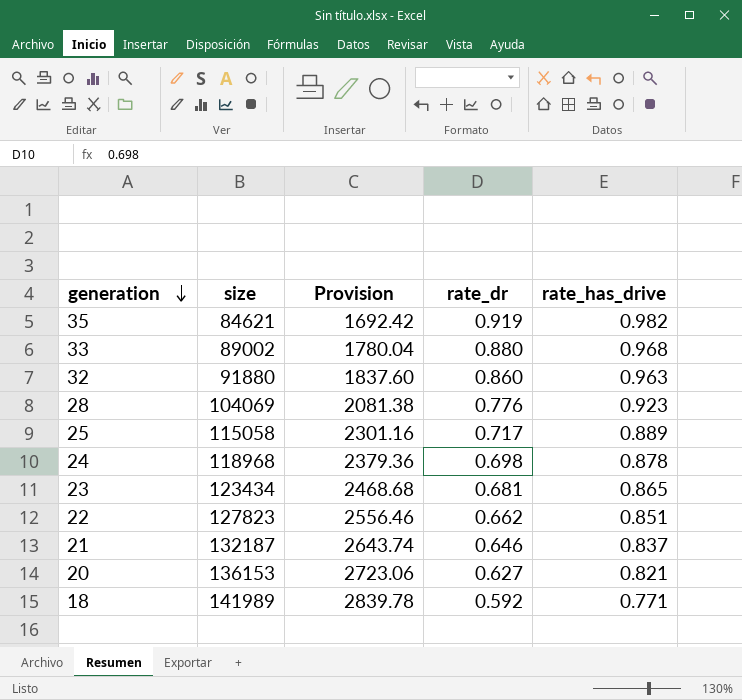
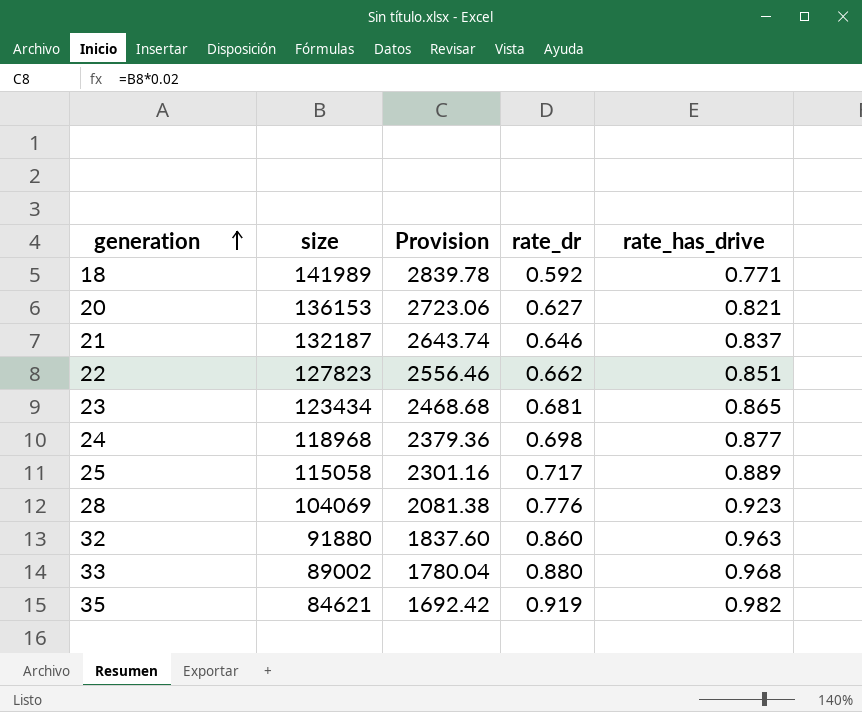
row order: generation descending -> generation ascending
24 | rate_has_drive: 0.878 -> 0.877

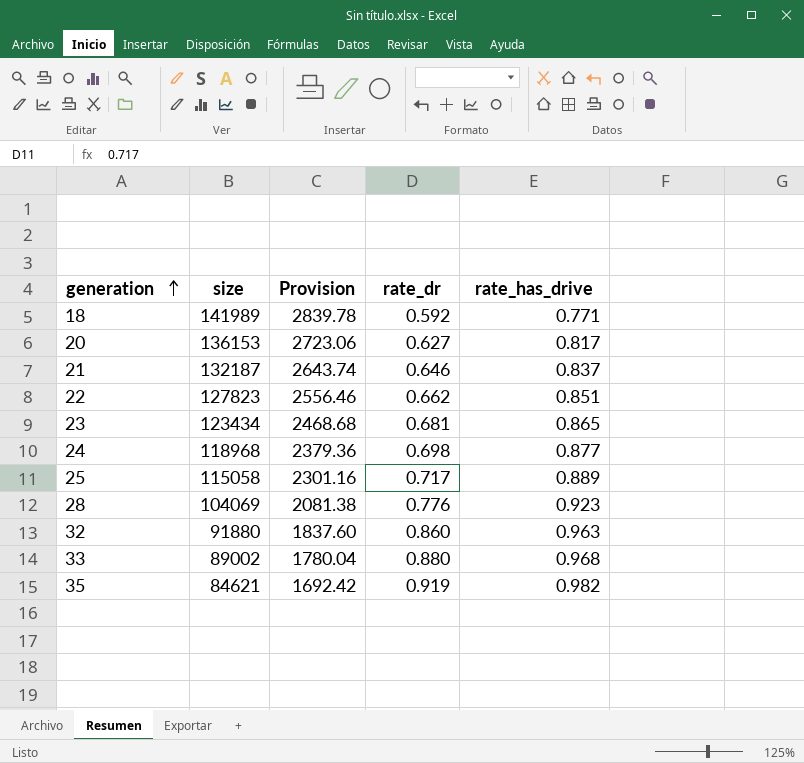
20 | rate_has_drive: 0.821 -> 0.817

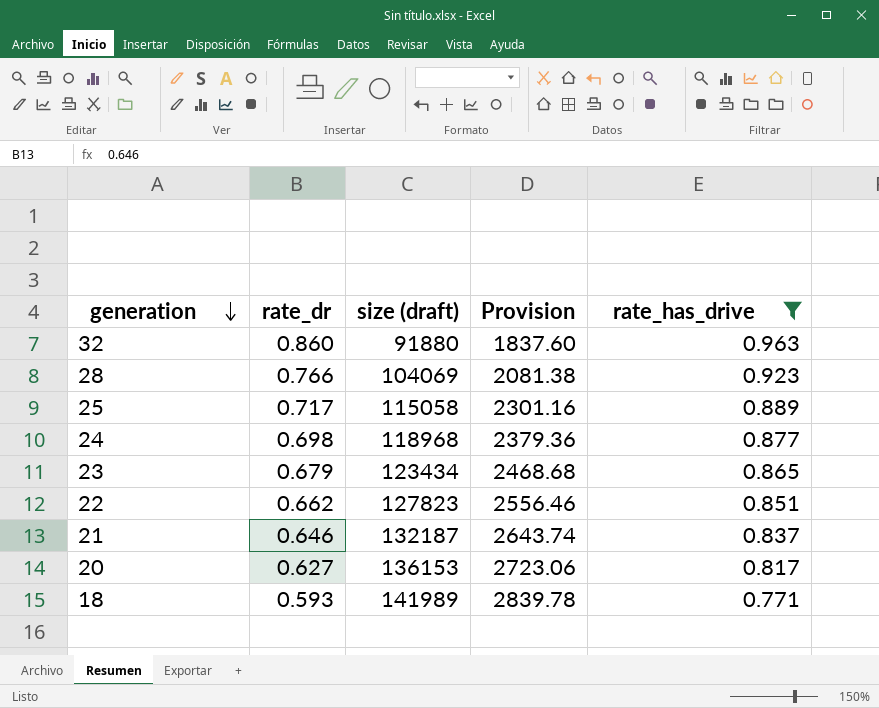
filter: none -> rate_has_drive <= 0.963
row order: generation ascending -> generation descending
column rate_dr | position: 4 -> 2
column name: size -> size (draft)
28 | rate_dr: 0.776 -> 0.766
23 | rate_dr: 0.681 -> 0.679
18 | rate_dr: 0.592 -> 0.593

